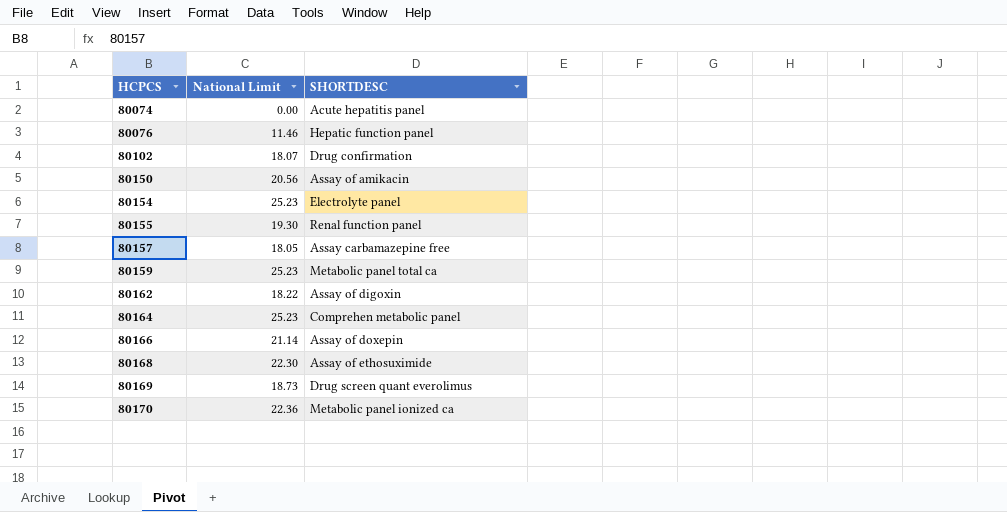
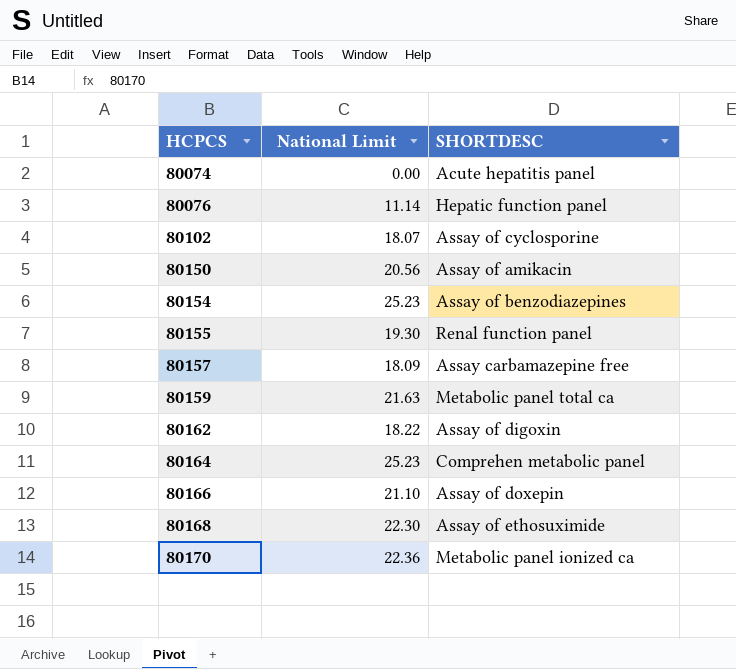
row 80169: 18.73 | Drug screen quant everolimus -> none
80076 | National Limit: 11.46 -> 11.14
80102 | SHORTDESC: Drug confirmation -> Assay of cyclosporine
80154 | SHORTDESC: Electrolyte panel -> Assay of benzodiazepines
80157 | National Limit: 18.05 -> 18.09
80159 | National Limit: 25.23 -> 21.63
80166 | National Limit: 21.14 -> 21.10

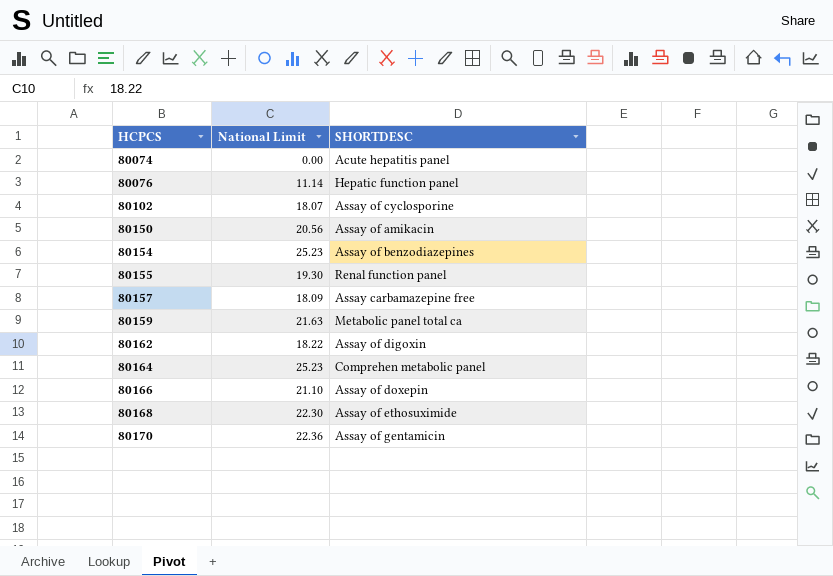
80170 | SHORTDESC: Metabolic panel ionized ca -> Assay of gentamicin

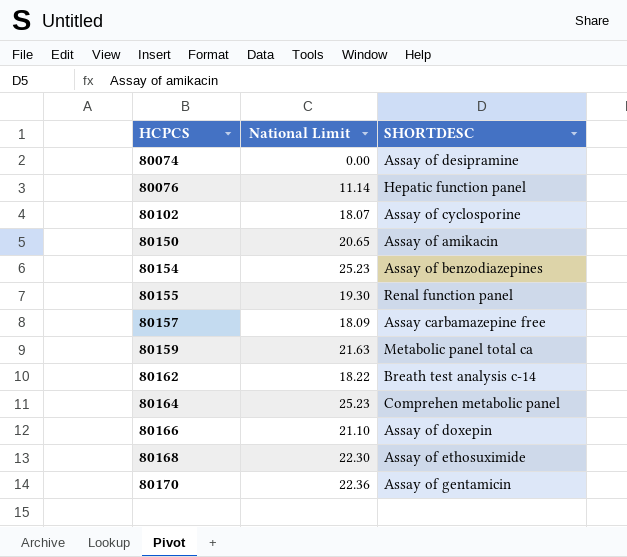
80074 | SHORTDESC: Acute hepatitis panel -> Assay of desipramine
80150 | National Limit: 20.56 -> 20.65
80162 | SHORTDESC: Assay of digoxin -> Breath test analysis c-14

